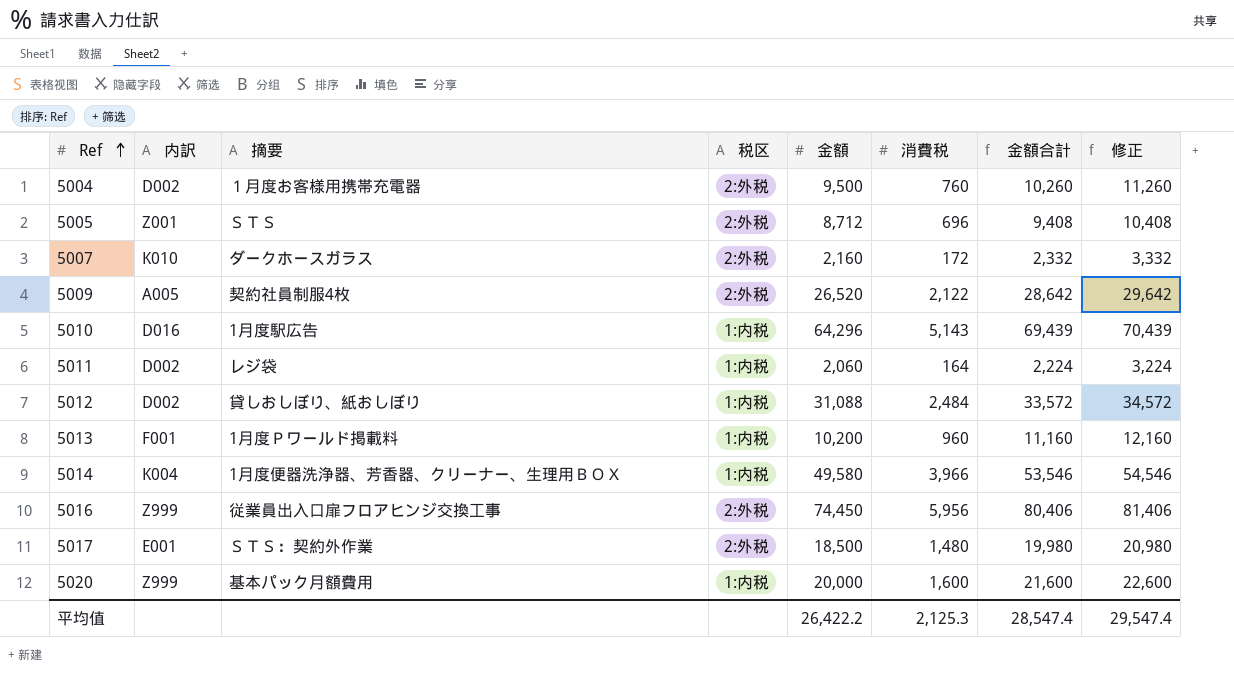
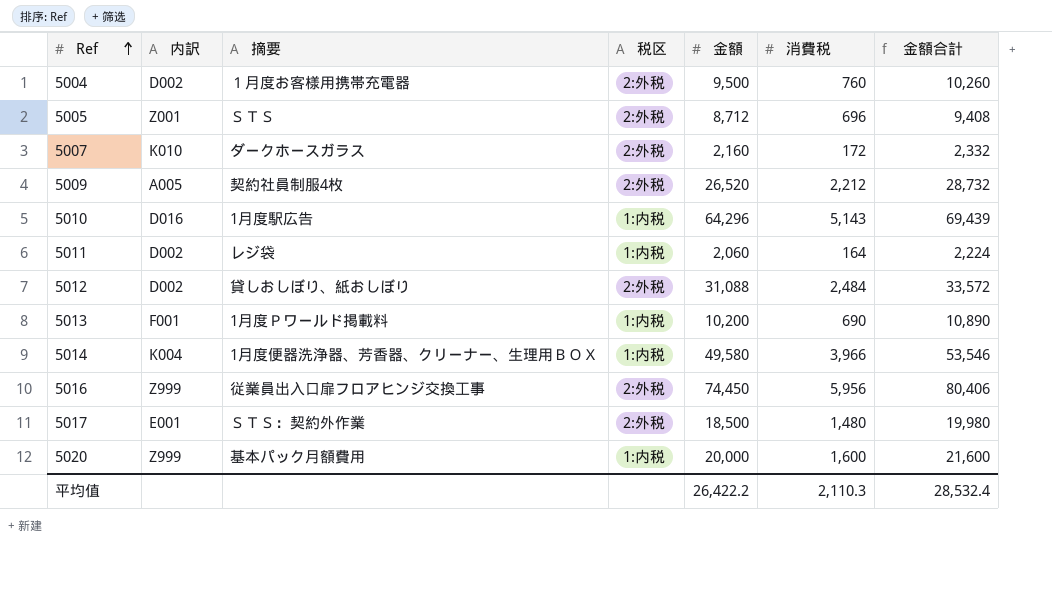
column 修正 | formula: [金額合計] + 1000 -> none
5009 | 消費税: 2,122 -> 2,212
5009 | 金額合計: 28,642 -> 28,732
5012 | 税区: 1:内税 -> 2:外税
5013 | 消費税: 960 -> 690
5013 | 金額合計: 11,160 -> 10,890
平均值 | 消費税: 2,125.3 -> 2,110.3
平均值 | 金額合計: 28,547.4 -> 28,532.4

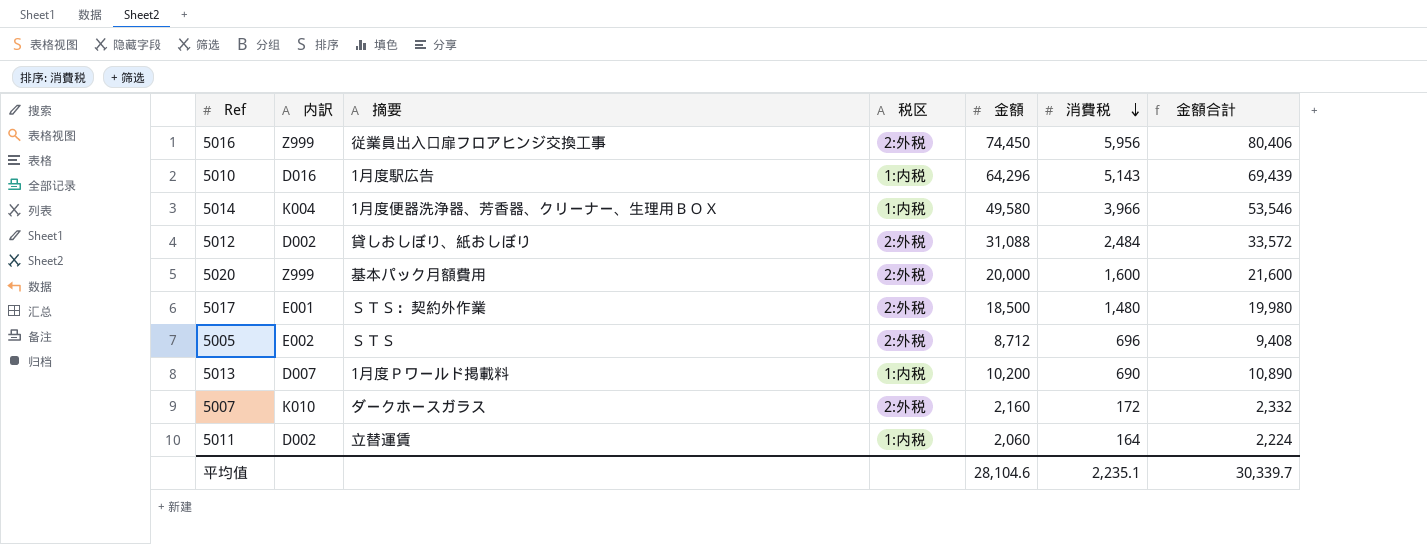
row order: Ref ascending -> 消費税 descending
row 5004: D002 | １月度お客様用携帯充電器 | 2:外税 | 9,500 | 760 | 10,260 -> none
row 5009: A005 | 契約社員制服4枚 | 2:外税 | 26,520 | 2,212 | 28,732 -> none
5020 | 税区: 1:内税 -> 2:外税
5005 | 内訳: Z001 -> E002
5013 | 内訳: F001 -> D007
5011 | 摘要: レジ袋 -> 立替運賃
平均值 | 金額: 26,422.2 -> 28,104.6
平均值 | 消費税: 2,110.3 -> 2,235.1
平均值 | 金額合計: 28,532.4 -> 30,339.7

